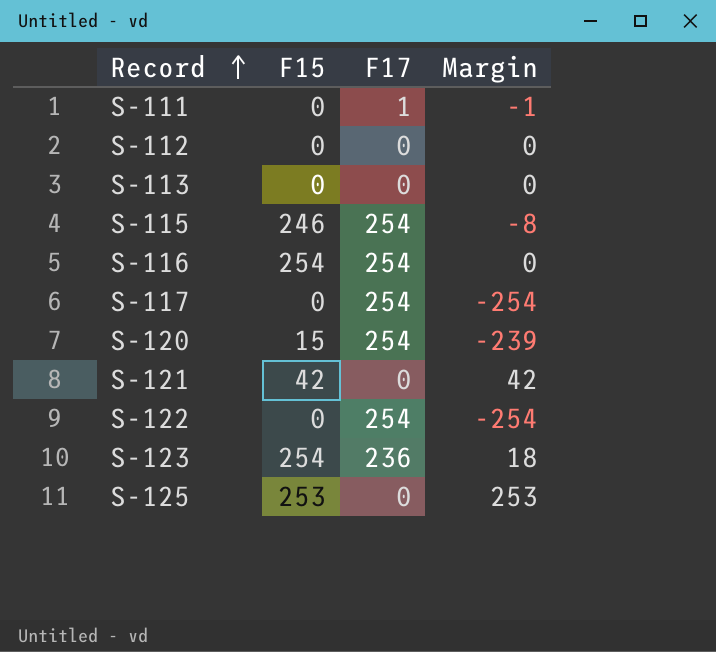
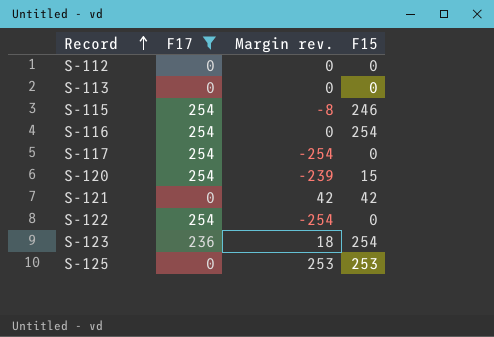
filter: none -> F17 != 1
column name: Margin -> Margin rev.
column F15 | position: 2 -> 4

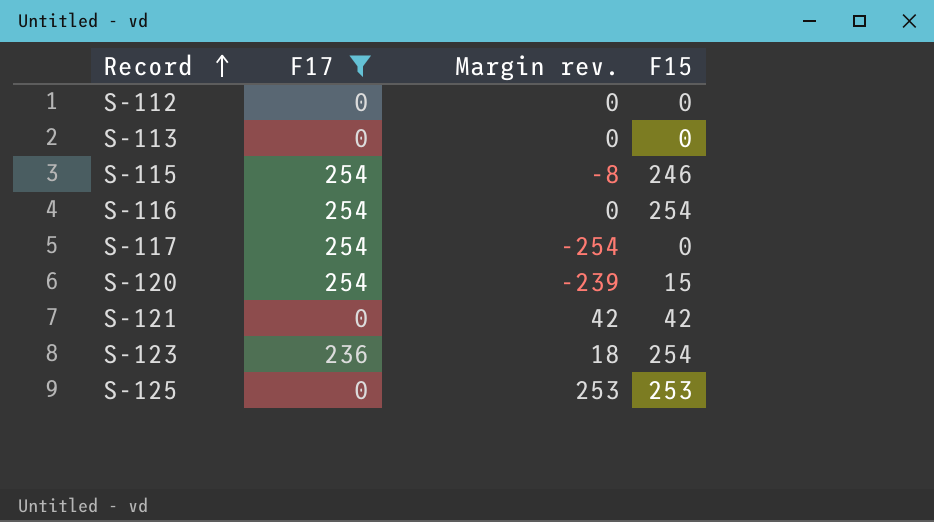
row S-122: 254 | -254 | 0 -> none

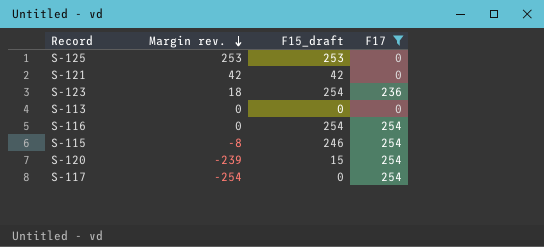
row order: Record ascending -> Margin rev. descending
column name: F15 -> F15_draft
column F17 | position: 2 -> 4
row S-112: 0 | 0 | 0 -> none

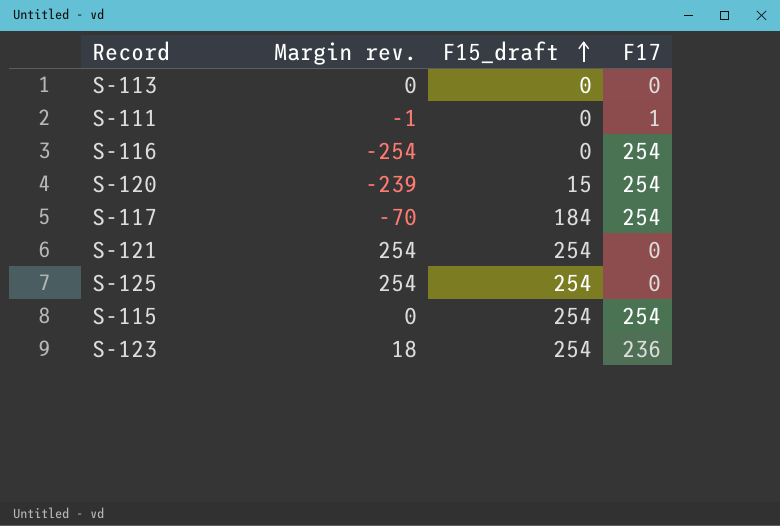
filter: F17 != 1 -> none
row order: Margin rev. descending -> F15_draft ascending
S-116 | Margin rev.: 0 -> -254
S-116 | F15_draft: 254 -> 0
S-117 | Margin rev.: -254 -> -70
S-117 | F15_draft: 0 -> 184
S-121 | Margin rev.: 42 -> 254
S-121 | F15_draft: 42 -> 254
S-125 | Margin rev.: 253 -> 254
S-125 | F15_draft: 253 -> 254
S-115 | Margin rev.: -8 -> 0
S-115 | F15_draft: 246 -> 254

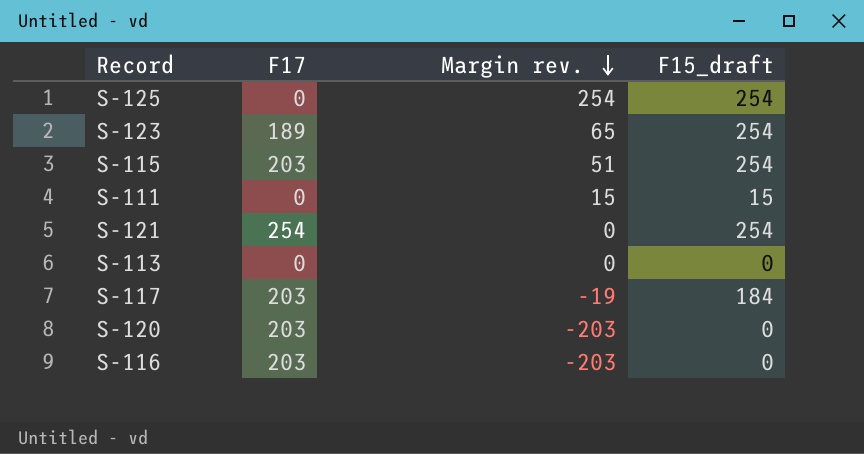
row order: F15_draft ascending -> Margin rev. descending
column F17 | position: 4 -> 2
S-123 | F17: 236 -> 189
S-123 | Margin rev.: 18 -> 65
S-115 | F17: 254 -> 203
S-115 | Margin rev.: 0 -> 51
S-111 | F17: 1 -> 0
S-111 | Margin rev.: -1 -> 15
S-111 | F15_draft: 0 -> 15
S-121 | F17: 0 -> 254
S-121 | Margin rev.: 254 -> 0
S-117 | F17: 254 -> 203
S-117 | Margin rev.: -70 -> -19
S-120 | F17: 254 -> 203
S-120 | Margin rev.: -239 -> -203
S-120 | F15_draft: 15 -> 0
S-116 | F17: 254 -> 203
S-116 | Margin rev.: -254 -> -203

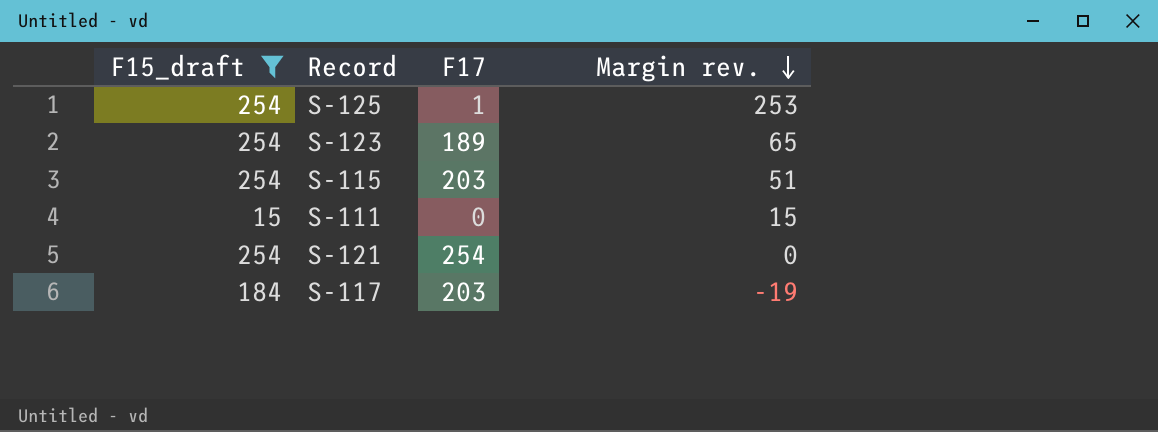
filter: none -> F15_draft != 0
column F15_draft | position: 4 -> 1
S-125 | F17: 0 -> 1
S-125 | Margin rev.: 254 -> 253

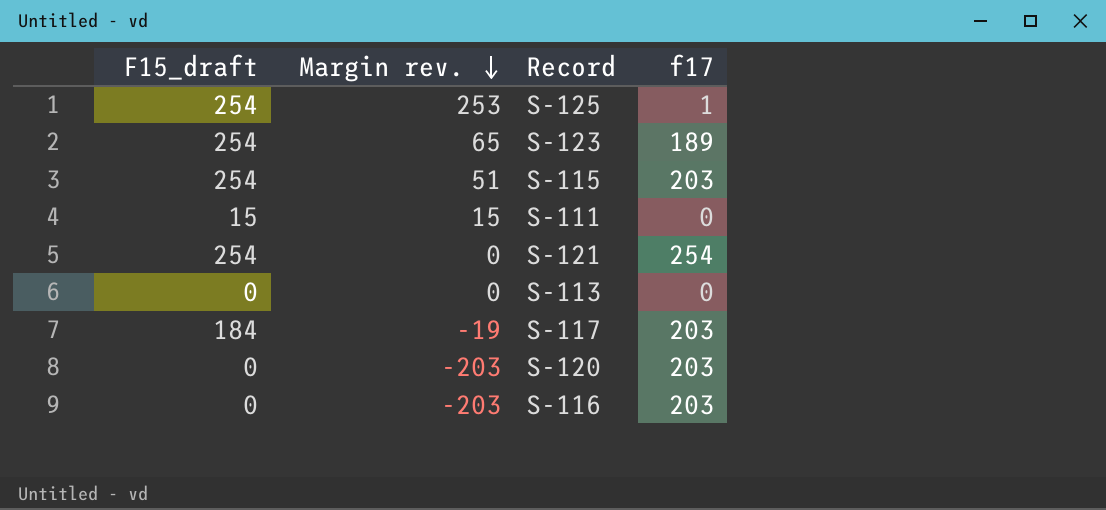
filter: F15_draft != 0 -> none
column Margin rev. | position: 4 -> 2
column name: F17 -> f17

